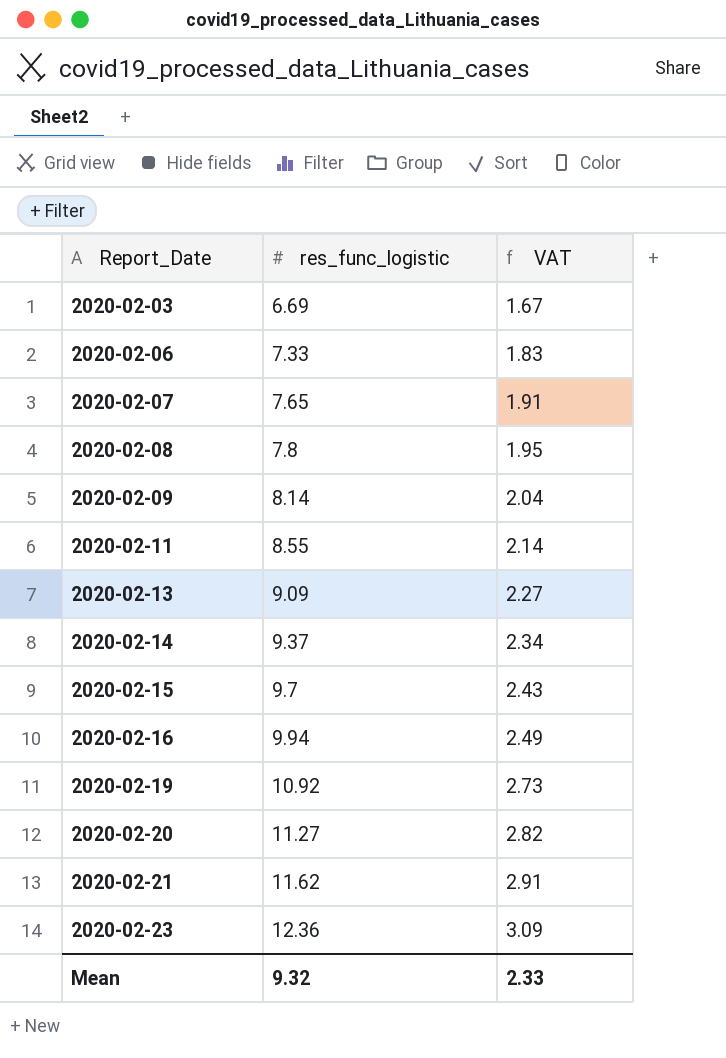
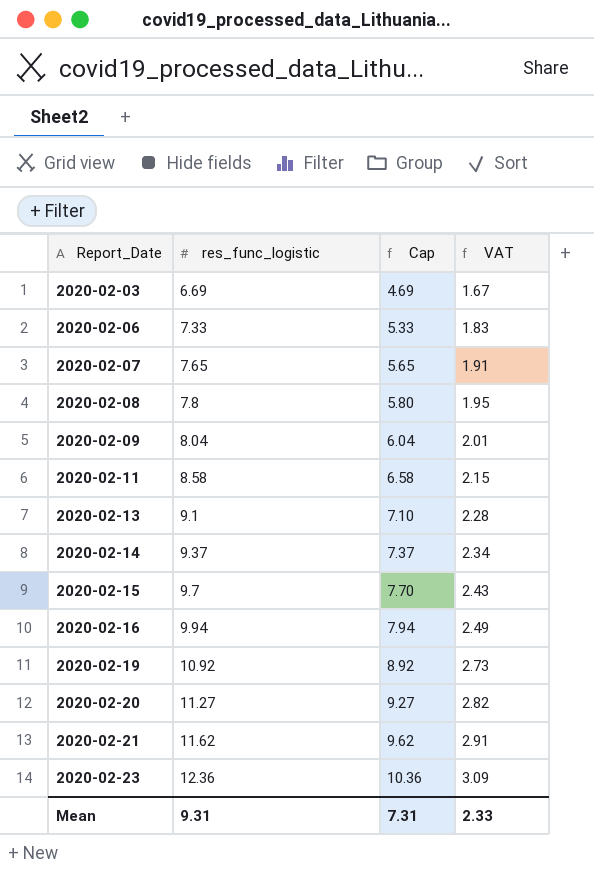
column Cap | formula: none -> [res_func_logistic] - 2
2020-02-09 | res_func_logistic: 8.14 -> 8.04
2020-02-09 | VAT: 2.04 -> 2.01
2020-02-11 | res_func_logistic: 8.55 -> 8.58
2020-02-11 | VAT: 2.14 -> 2.15
2020-02-13 | res_func_logistic: 9.09 -> 9.1
2020-02-13 | VAT: 2.27 -> 2.28
Mean | res_func_logistic: 9.32 -> 9.31

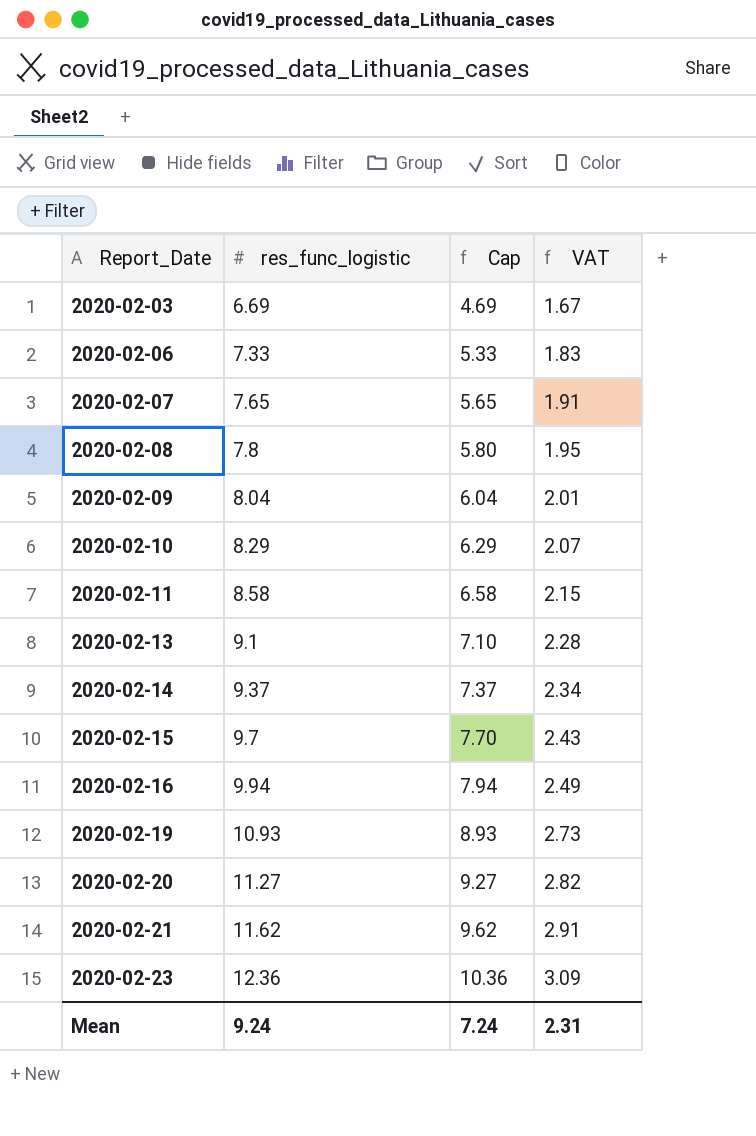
row 2020-02-10: none -> 8.29 | 6.29 | 2.07
2020-02-19 | res_func_logistic: 10.92 -> 10.93
2020-02-19 | Cap: 8.92 -> 8.93
Mean | res_func_logistic: 9.31 -> 9.24
Mean | Cap: 7.31 -> 7.24
Mean | VAT: 2.33 -> 2.31

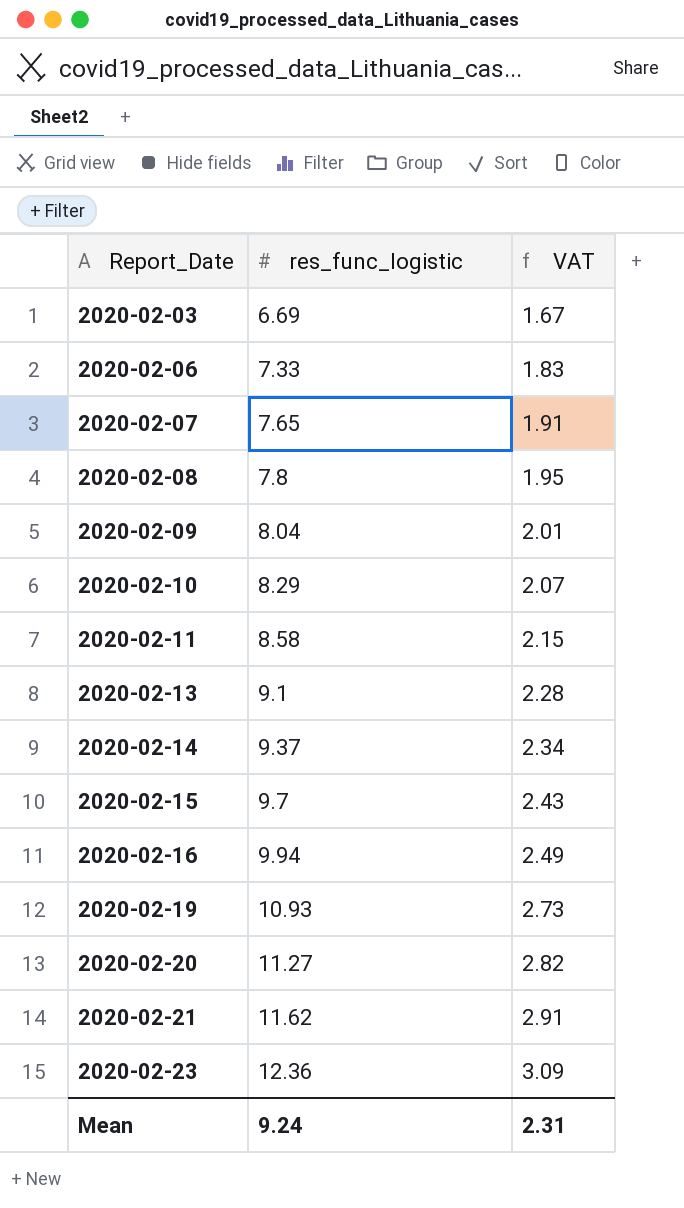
column Cap | formula: [res_func_logistic] - 2 -> none

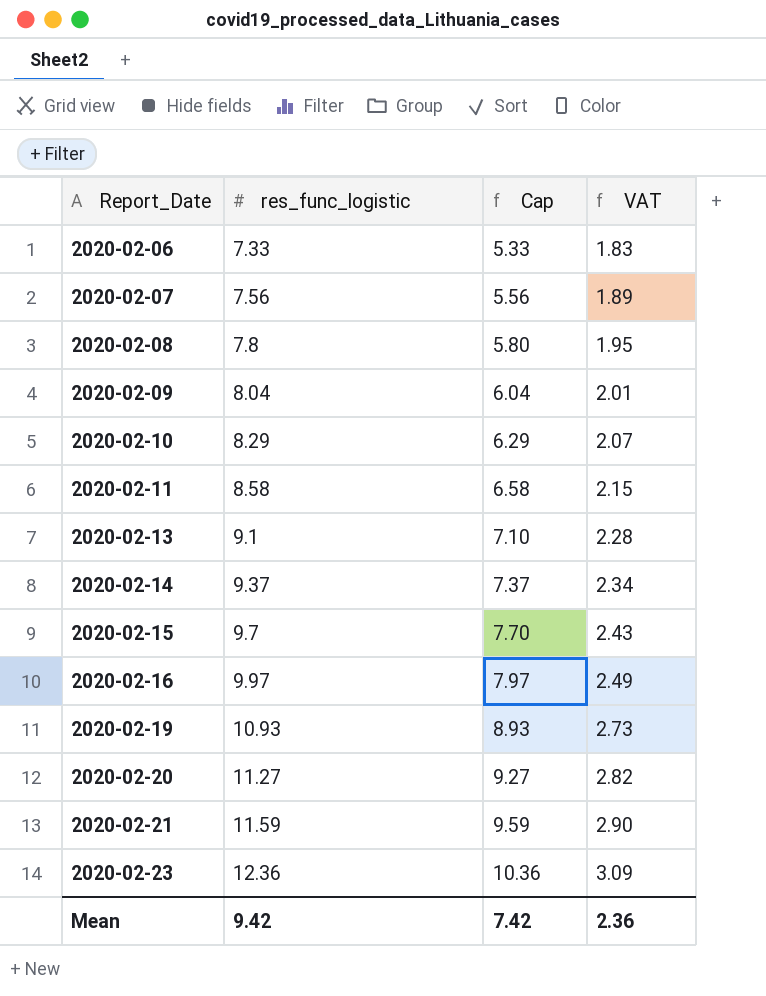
column Cap | formula: none -> [res_func_logistic] - 2
row 2020-02-03: 6.69 | 1.67 -> none
2020-02-07 | res_func_logistic: 7.65 -> 7.56
2020-02-07 | VAT: 1.91 -> 1.89
2020-02-16 | res_func_logistic: 9.94 -> 9.97
2020-02-21 | res_func_logistic: 11.62 -> 11.59
2020-02-21 | VAT: 2.91 -> 2.90
Mean | res_func_logistic: 9.24 -> 9.42
Mean | VAT: 2.31 -> 2.36

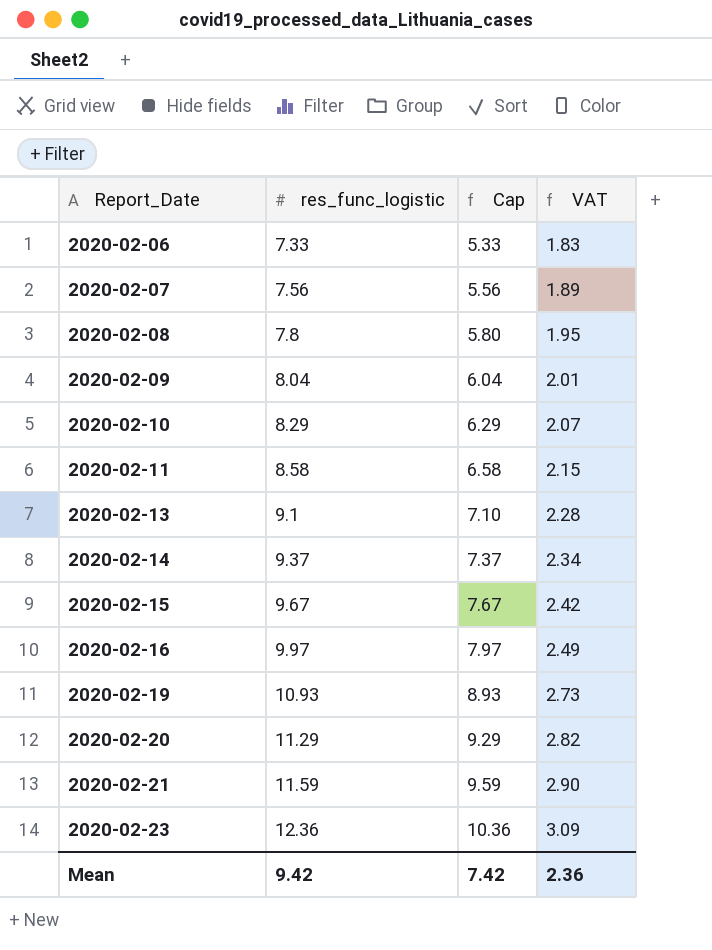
2020-02-15 | res_func_logistic: 9.7 -> 9.67
2020-02-15 | Cap: 7.70 -> 7.67
2020-02-15 | VAT: 2.43 -> 2.42
2020-02-20 | res_func_logistic: 11.27 -> 11.29
2020-02-20 | Cap: 9.27 -> 9.29

